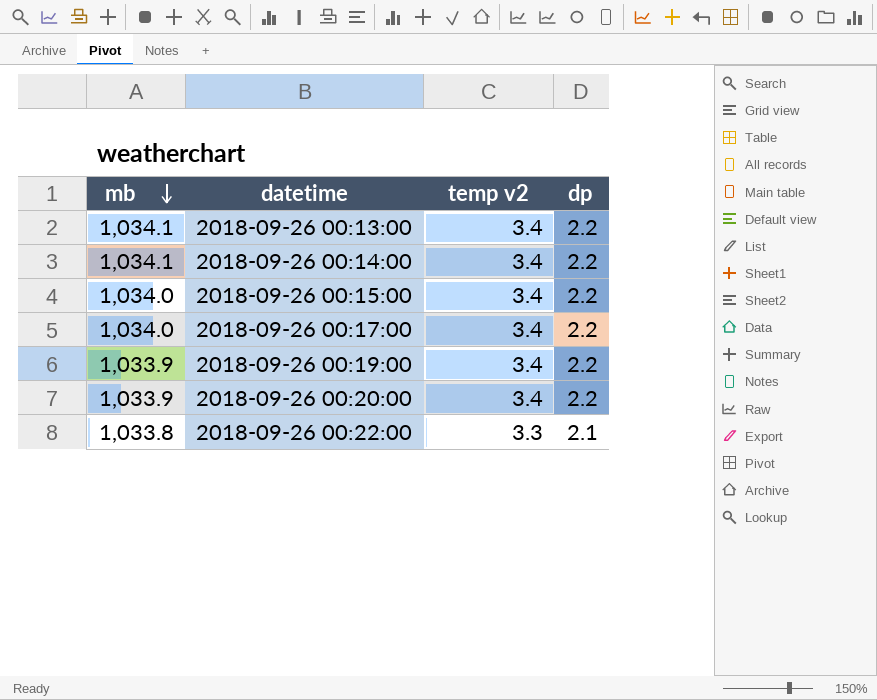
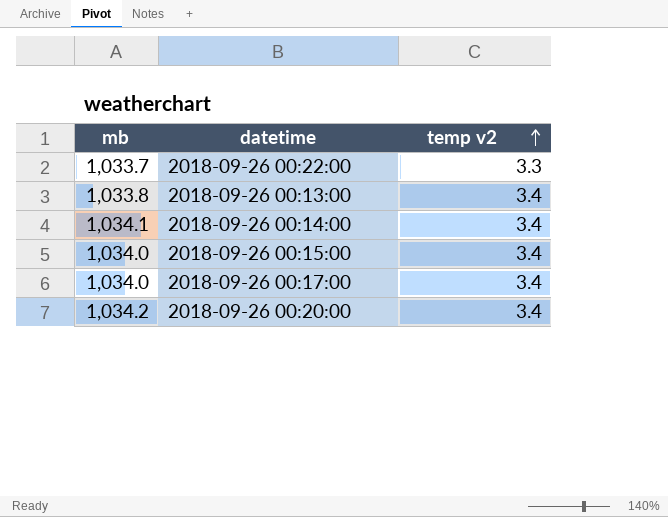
row order: mb descending -> temp v2 ascending
column dp | position: 4 -> none
row 2018-09-26 00:19:00: 1,033.9 | 3.4 | 2.2 -> none
2018-09-26 00:22:00 | mb: 1,033.8 -> 1,033.7
2018-09-26 00:13:00 | mb: 1,034.1 -> 1,033.8
2018-09-26 00:20:00 | mb: 1,033.9 -> 1,034.2

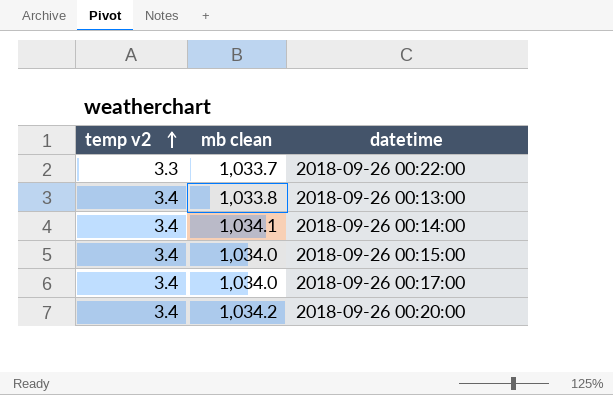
column temp v2 | position: 3 -> 1
column name: mb -> mb clean

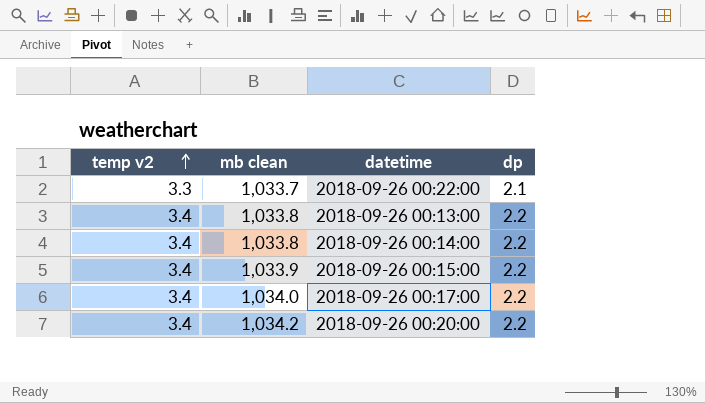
column dp | position: none -> 4
2018-09-26 00:14:00 | mb clean: 1,034.1 -> 1,033.8
2018-09-26 00:15:00 | mb clean: 1,034.0 -> 1,033.9

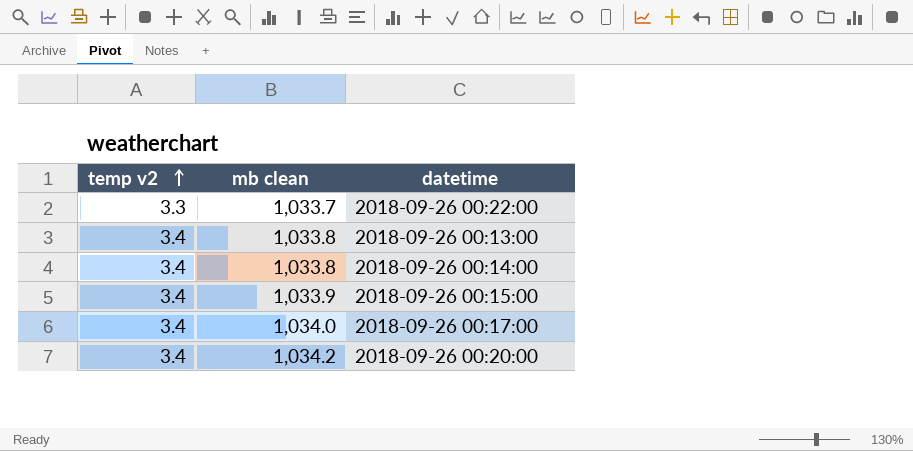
column dp | position: 4 -> none

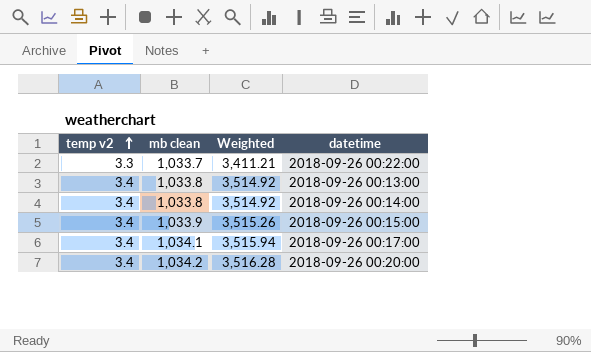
column Weighted | formula: none -> [temp v2] * [mb clean]
2018-09-26 00:17:00 | mb clean: 1,034.0 -> 1,034.1

